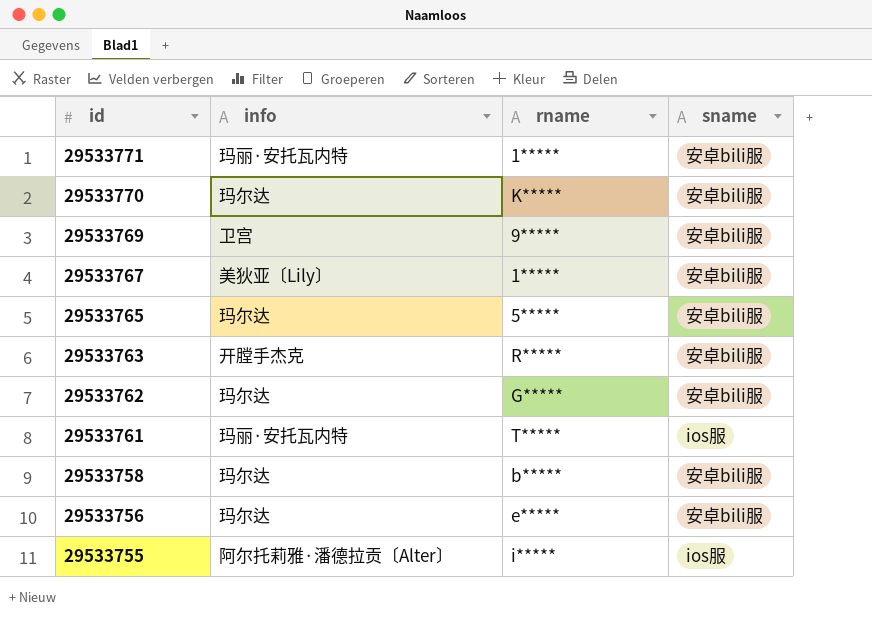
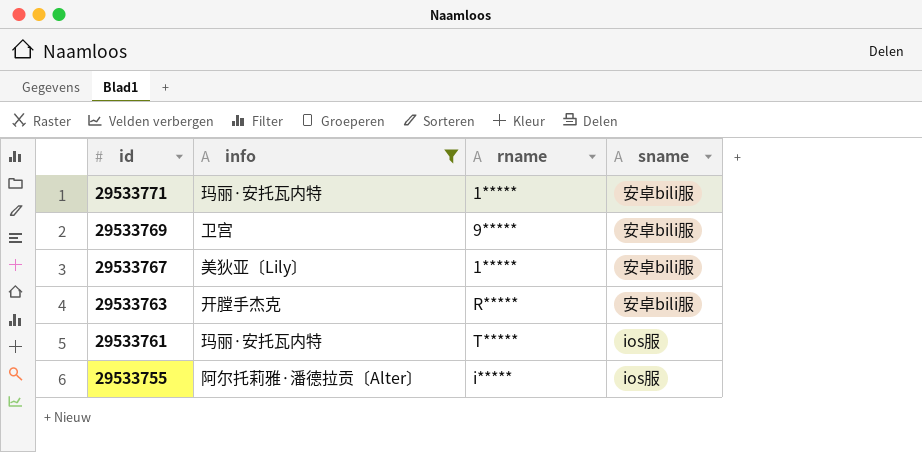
filter: none -> info != 玛尔达

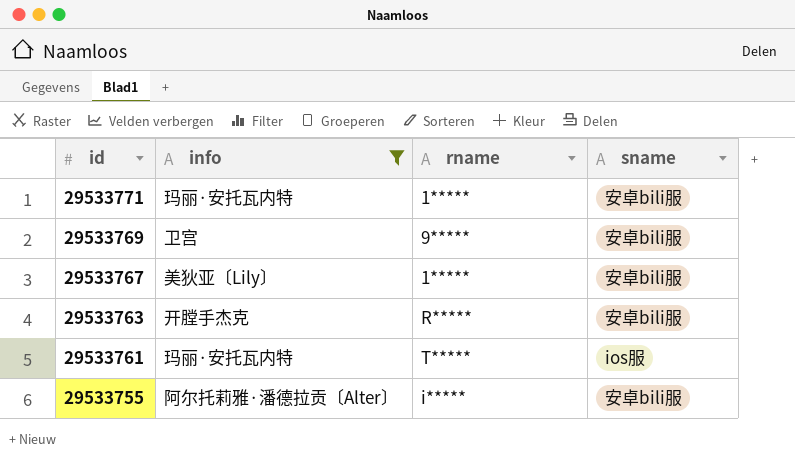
29533755 | sname: ios服 -> 安卓bili服

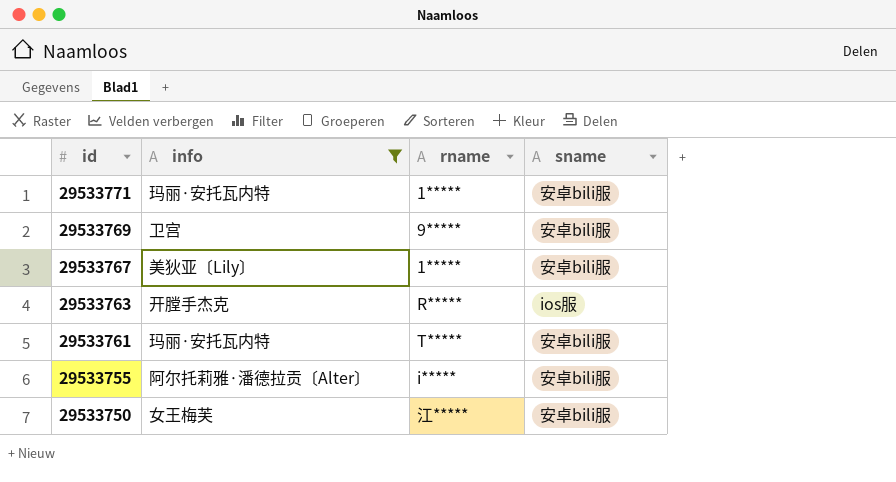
29533763 | sname: 安卓bili服 -> ios服
29533761 | sname: ios服 -> 安卓bili服
row 29533750: none -> 女王梅芙 | 江***** | 安卓bili服

